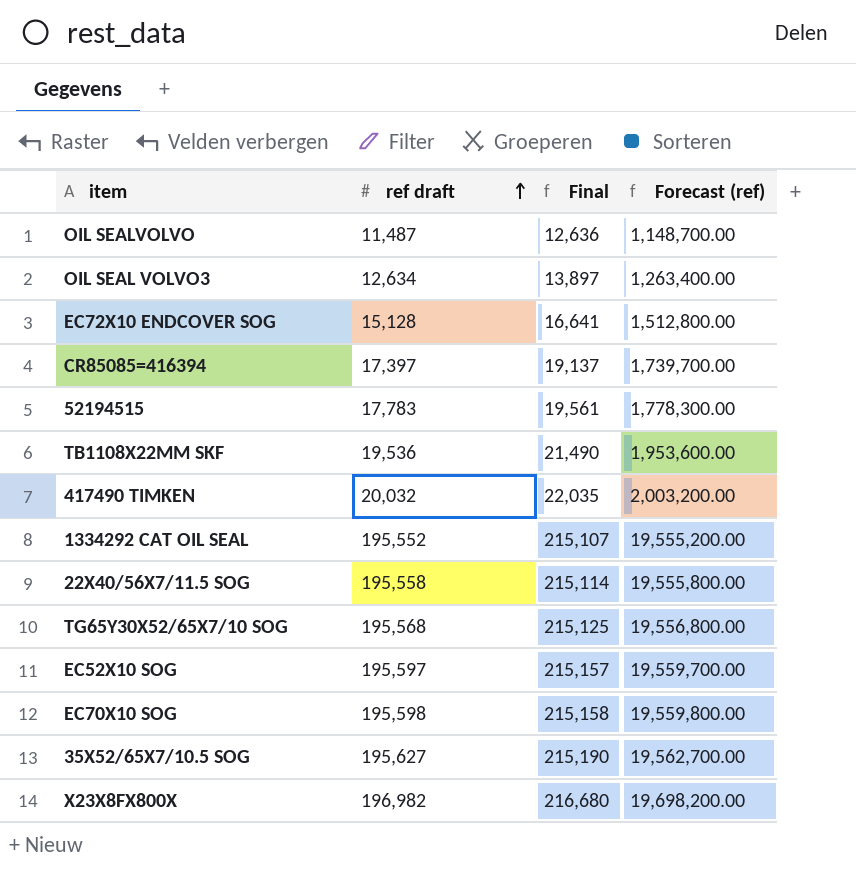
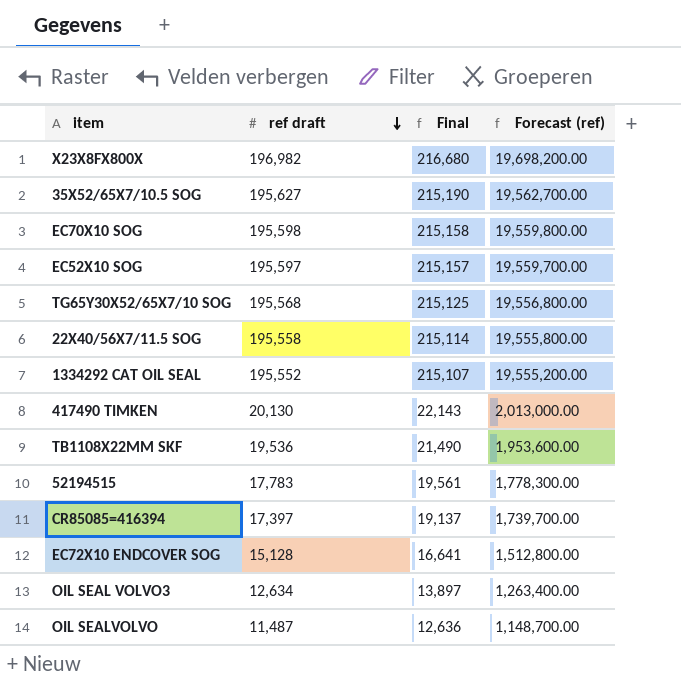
row order: ref draft ascending -> ref draft descending
417490 TIMKEN | ref draft: 20,032 -> 20,130
417490 TIMKEN | Final: 22,035 -> 22,143
417490 TIMKEN | Forecast (ref): 2,003,200.00 -> 2,013,000.00

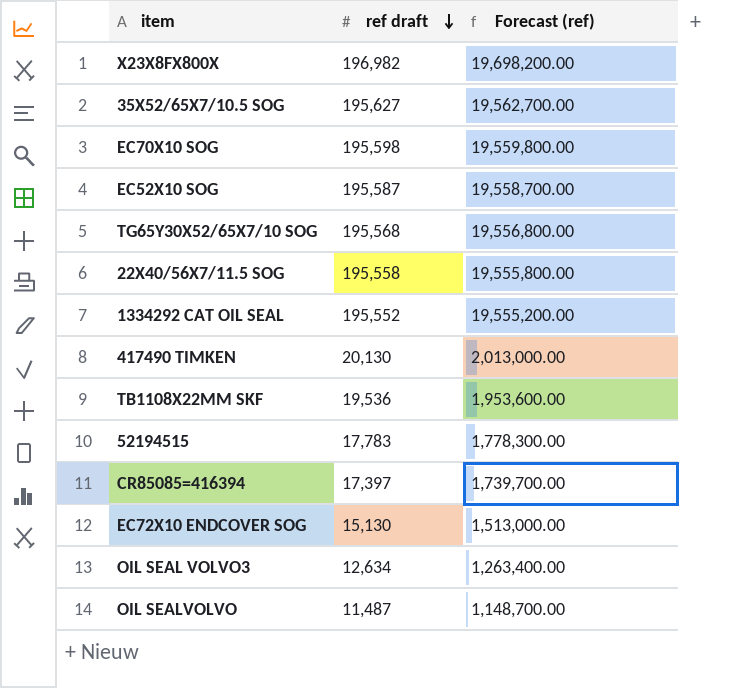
column Final | formula: [ref draft] * 1.1 -> none
EC52X10 SOG | ref draft: 195,597 -> 195,587
EC52X10 SOG | Forecast (ref): 19,559,700.00 -> 19,558,700.00
EC72X10 ENDCOVER SOG | ref draft: 15,128 -> 15,130
EC72X10 ENDCOVER SOG | Forecast (ref): 1,512,800.00 -> 1,513,000.00

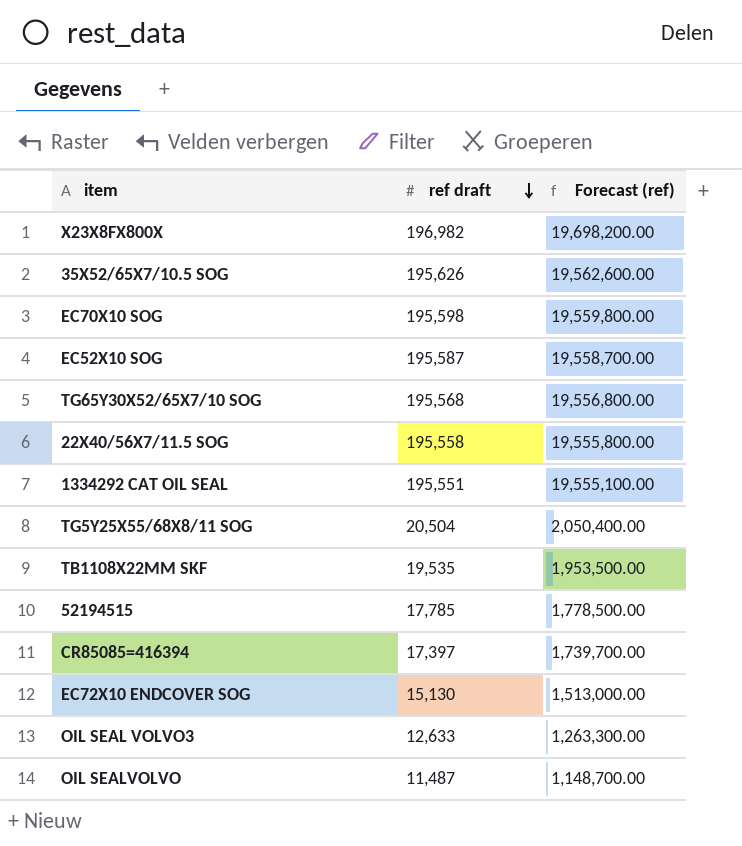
row 417490 TIMKEN: 20,130 | 2,013,000.00 -> none
35X52/65X7/10.5 SOG | ref draft: 195,627 -> 195,626
35X52/65X7/10.5 SOG | Forecast (ref): 19,562,700.00 -> 19,562,600.00
1334292 CAT OIL SEAL | ref draft: 195,552 -> 195,551
1334292 CAT OIL SEAL | Forecast (ref): 19,555,200.00 -> 19,555,100.00
row TG5Y25X55/68X8/11 SOG: none -> 20,504 | 2,050,400.00
TB1108X22MM SKF | ref draft: 19,536 -> 19,535
TB1108X22MM SKF | Forecast (ref): 1,953,600.00 -> 1,953,500.00
52194515 | ref draft: 17,783 -> 17,785
52194515 | Forecast (ref): 1,778,300.00 -> 1,778,500.00
OIL SEAL VOLVO3 | ref draft: 12,634 -> 12,633
OIL SEAL VOLVO3 | Forecast (ref): 1,263,400.00 -> 1,263,300.00

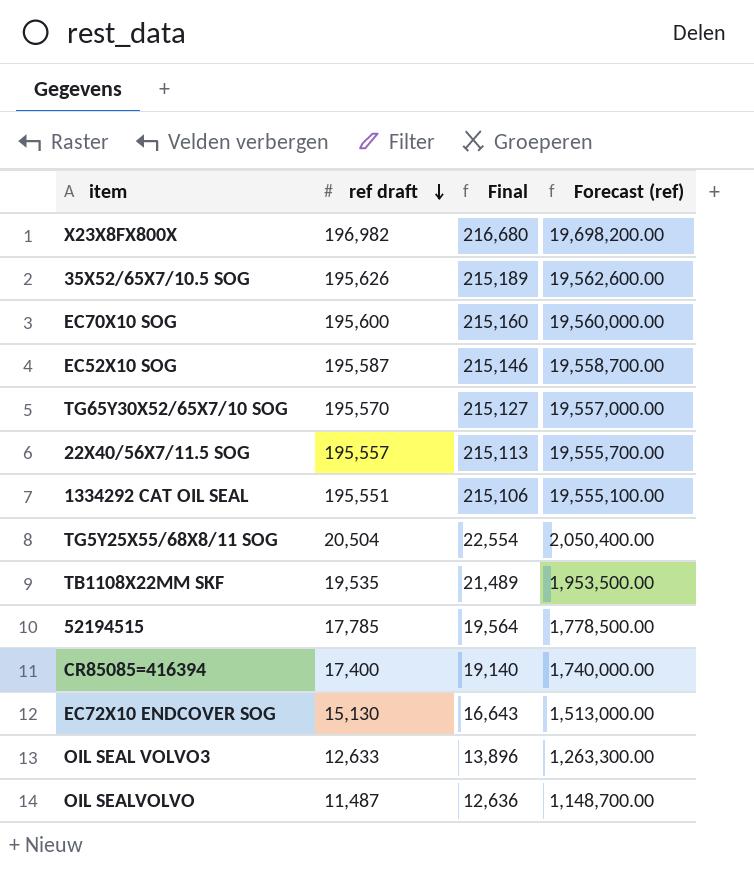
column Final | formula: none -> [ref draft] * 1.1
EC70X10 SOG | ref draft: 195,598 -> 195,600
EC70X10 SOG | Forecast (ref): 19,559,800.00 -> 19,560,000.00
TG65Y30X52/65X7/10 SOG | ref draft: 195,568 -> 195,570
TG65Y30X52/65X7/10 SOG | Forecast (ref): 19,556,800.00 -> 19,557,000.00
22X40/56X7/11.5 SOG | ref draft: 195,558 -> 195,557
22X40/56X7/11.5 SOG | Forecast (ref): 19,555,800.00 -> 19,555,700.00
CR85085=416394 | ref draft: 17,397 -> 17,400
CR85085=416394 | Forecast (ref): 1,739,700.00 -> 1,740,000.00

